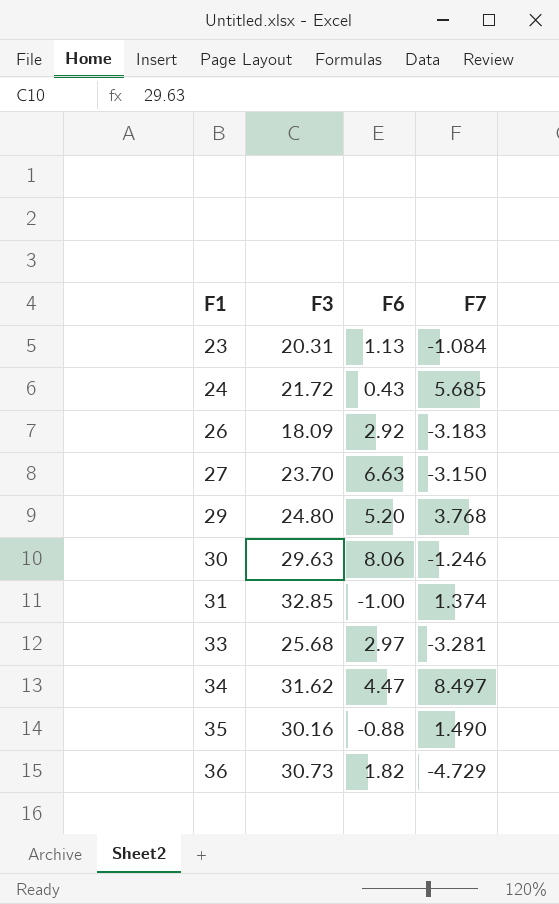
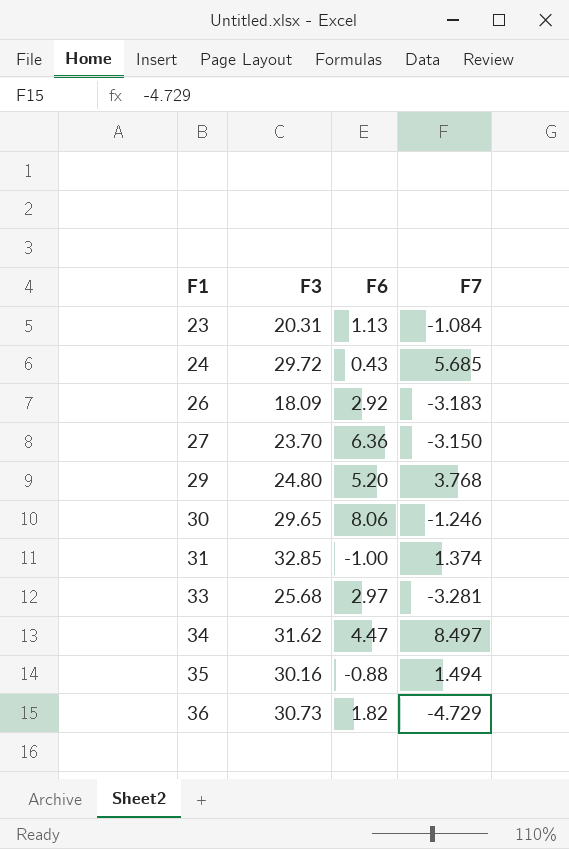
24 | F3: 21.72 -> 29.72
27 | F6: 6.63 -> 6.36
30 | F3: 29.63 -> 29.65
35 | F7: 1.490 -> 1.494

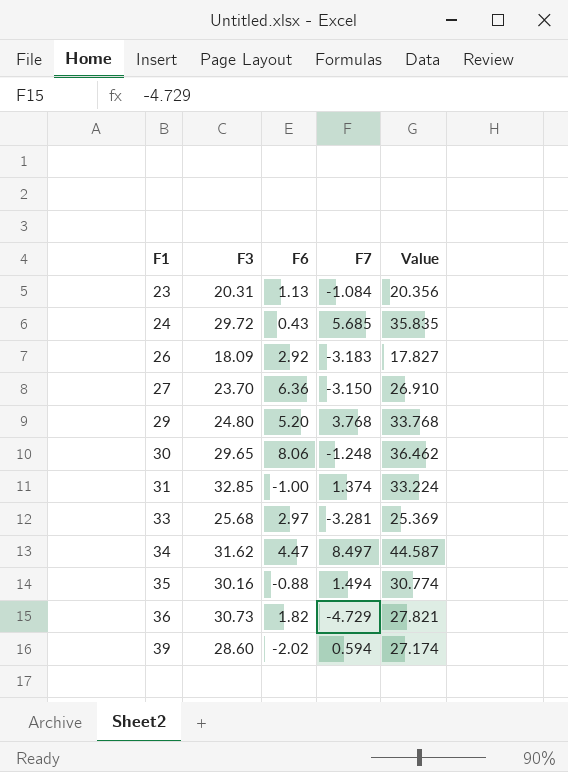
column Value | formula: none -> [F3] + [F6] + [F7]
30 | F7: -1.246 -> -1.248
row 39: none -> 28.60 | -2.02 | 0.594 | 27.174

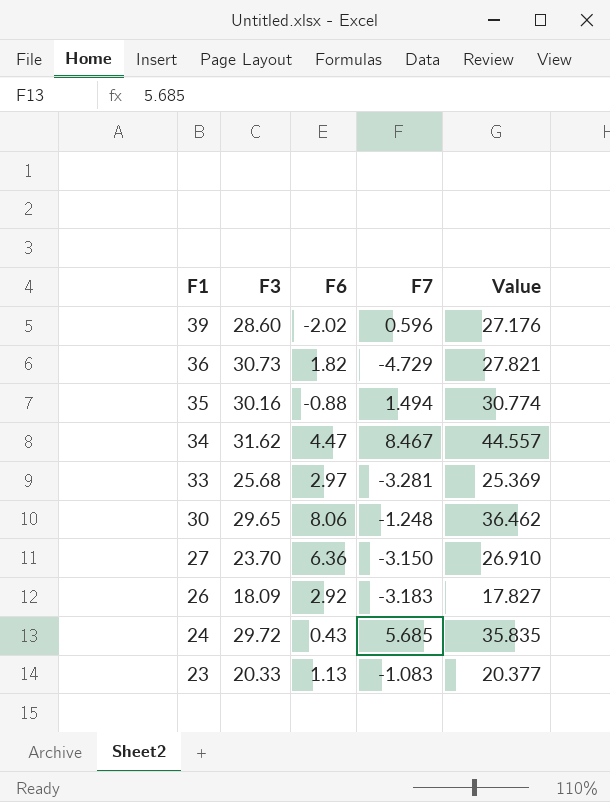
row order: F1 ascending -> F1 descending
row 29: 24.80 | 5.20 | 3.768 | 33.768 -> none
row 31: 32.85 | -1.00 | 1.374 | 33.224 -> none
39 | F7: 0.594 -> 0.596
39 | Value: 27.174 -> 27.176
34 | F7: 8.497 -> 8.467
34 | Value: 44.587 -> 44.557
23 | F3: 20.31 -> 20.33
23 | F7: -1.084 -> -1.083
23 | Value: 20.356 -> 20.377

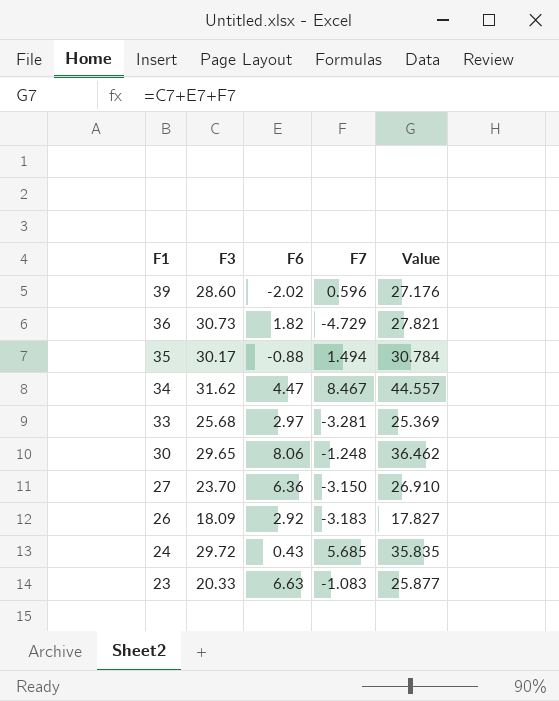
35 | F3: 30.16 -> 30.17
35 | Value: 30.774 -> 30.784
23 | F6: 1.13 -> 6.63
23 | Value: 20.377 -> 25.877

